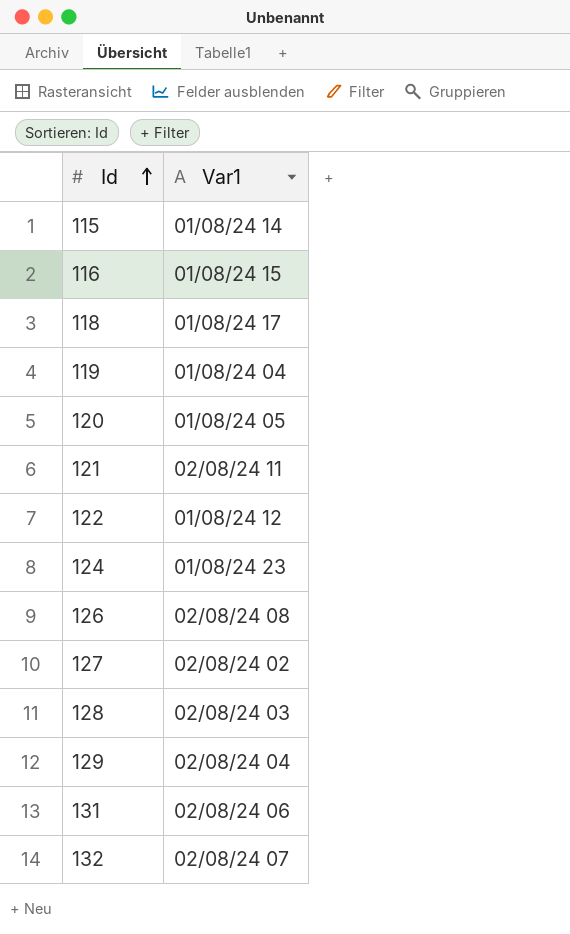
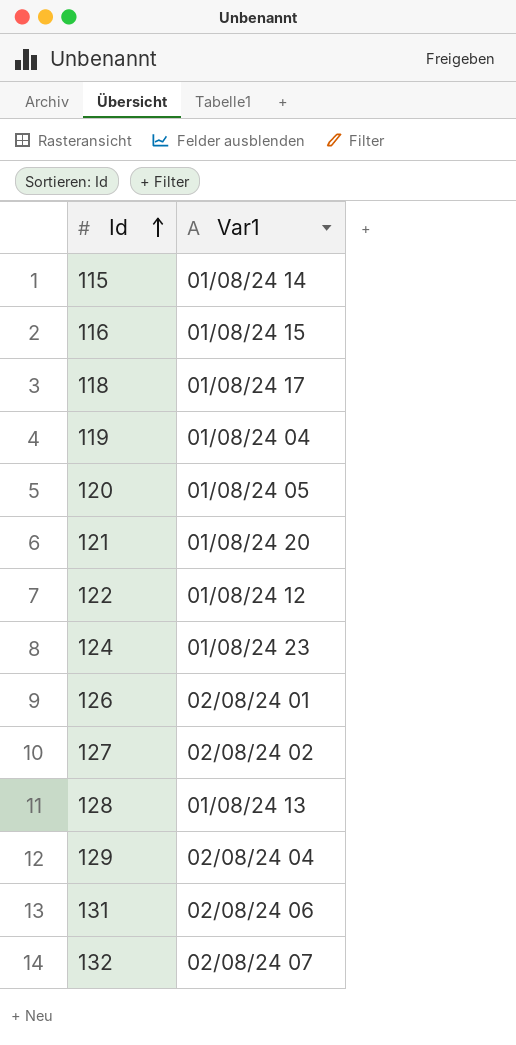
121 | Var1: 02/08/24 11 -> 01/08/24 20
126 | Var1: 02/08/24 08 -> 02/08/24 01
128 | Var1: 02/08/24 03 -> 01/08/24 13

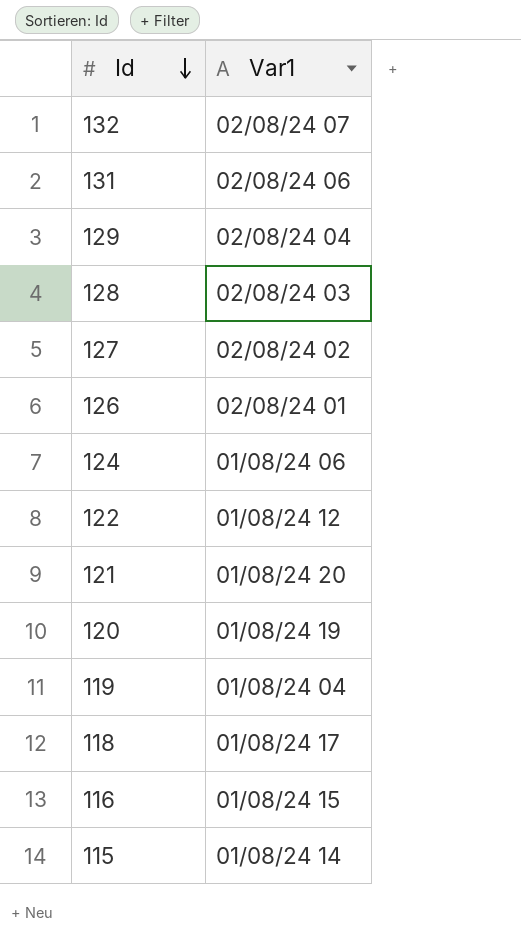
row order: Id ascending -> Id descending
128 | Var1: 01/08/24 13 -> 02/08/24 03
124 | Var1: 01/08/24 23 -> 01/08/24 06
120 | Var1: 01/08/24 05 -> 01/08/24 19

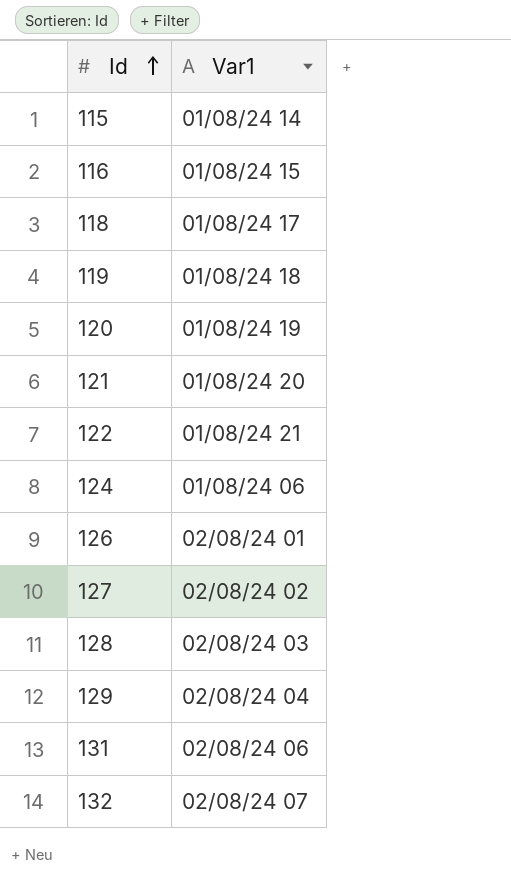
row order: Id descending -> Id ascending
119 | Var1: 01/08/24 04 -> 01/08/24 18
122 | Var1: 01/08/24 12 -> 01/08/24 21

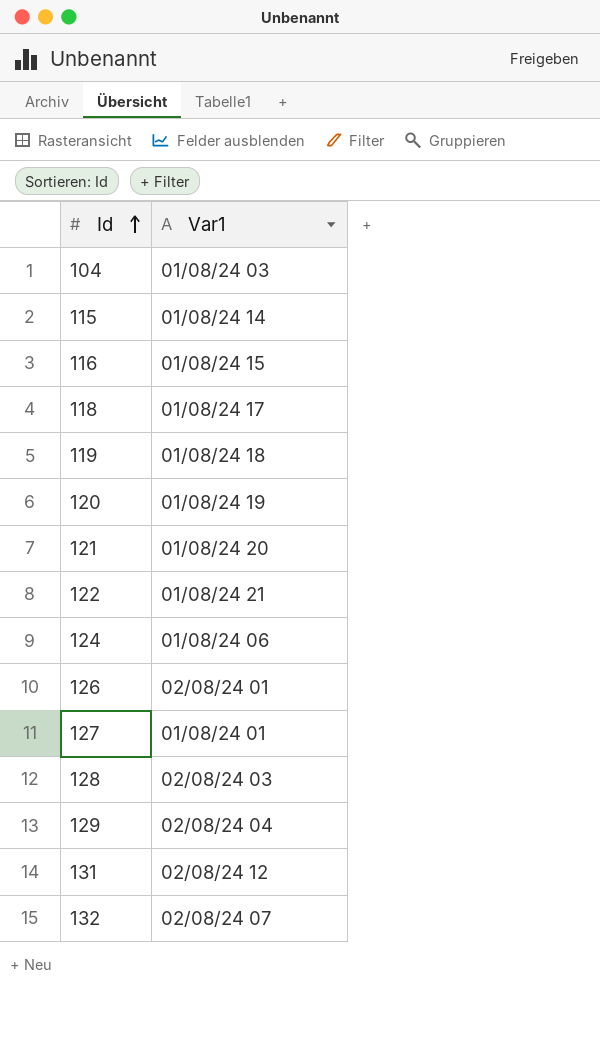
row 104: none -> 01/08/24 03
127 | Var1: 02/08/24 02 -> 01/08/24 01
131 | Var1: 02/08/24 06 -> 02/08/24 12

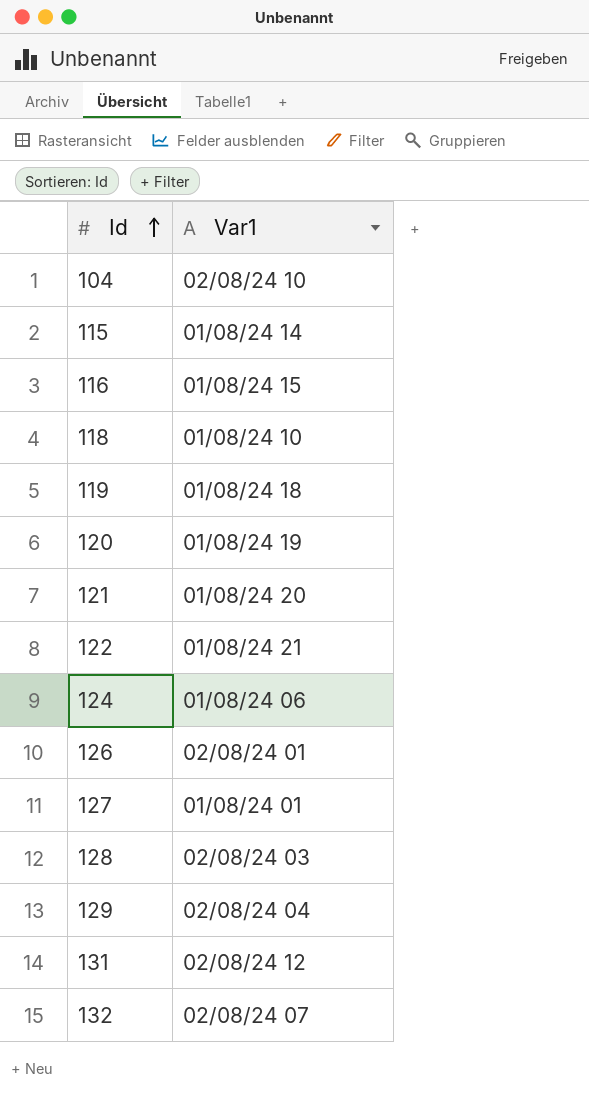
104 | Var1: 01/08/24 03 -> 02/08/24 10
118 | Var1: 01/08/24 17 -> 01/08/24 10

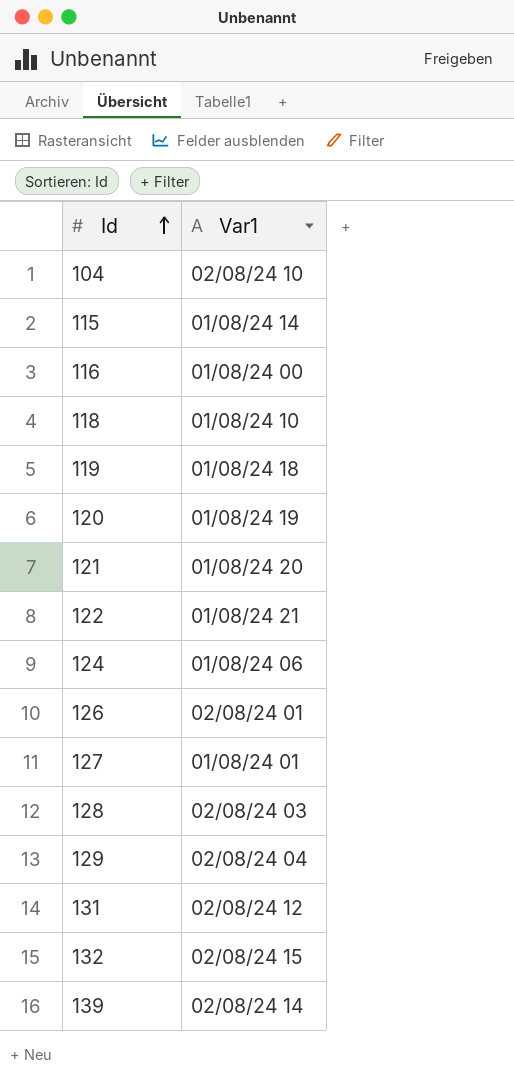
116 | Var1: 01/08/24 15 -> 01/08/24 00
132 | Var1: 02/08/24 07 -> 02/08/24 15
row 139: none -> 02/08/24 14

